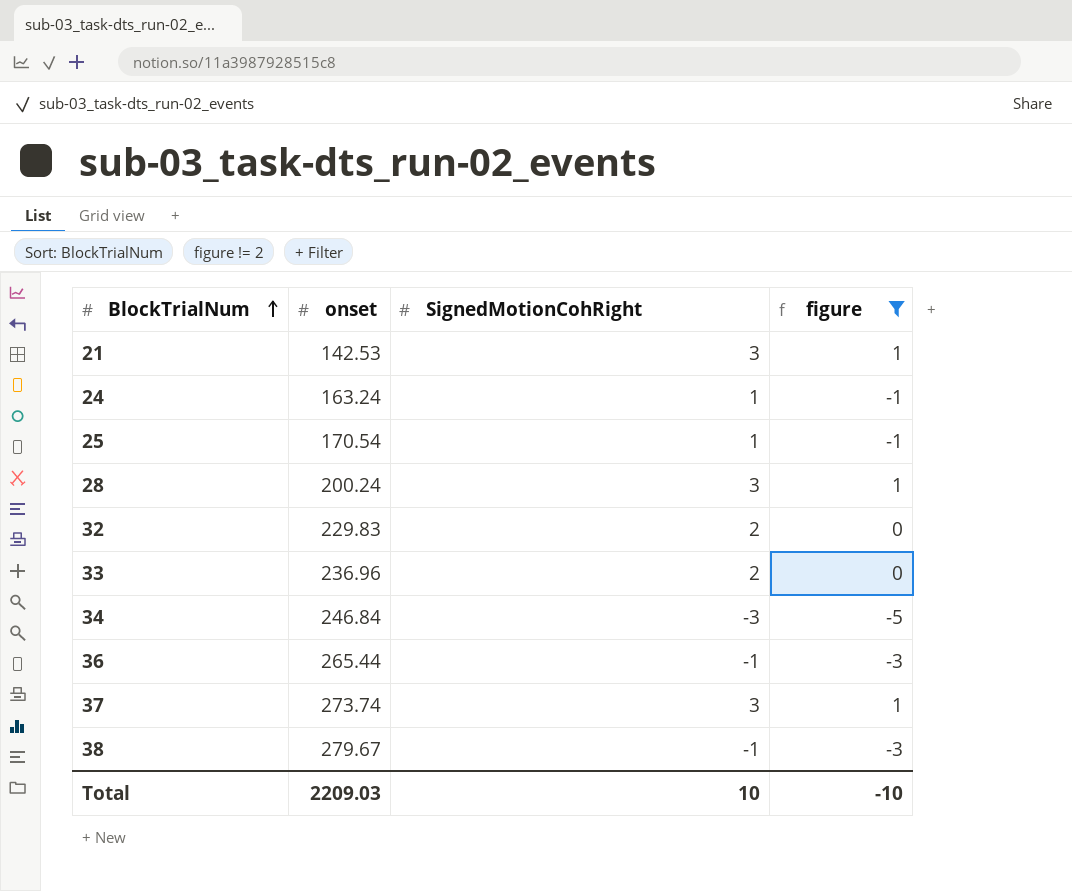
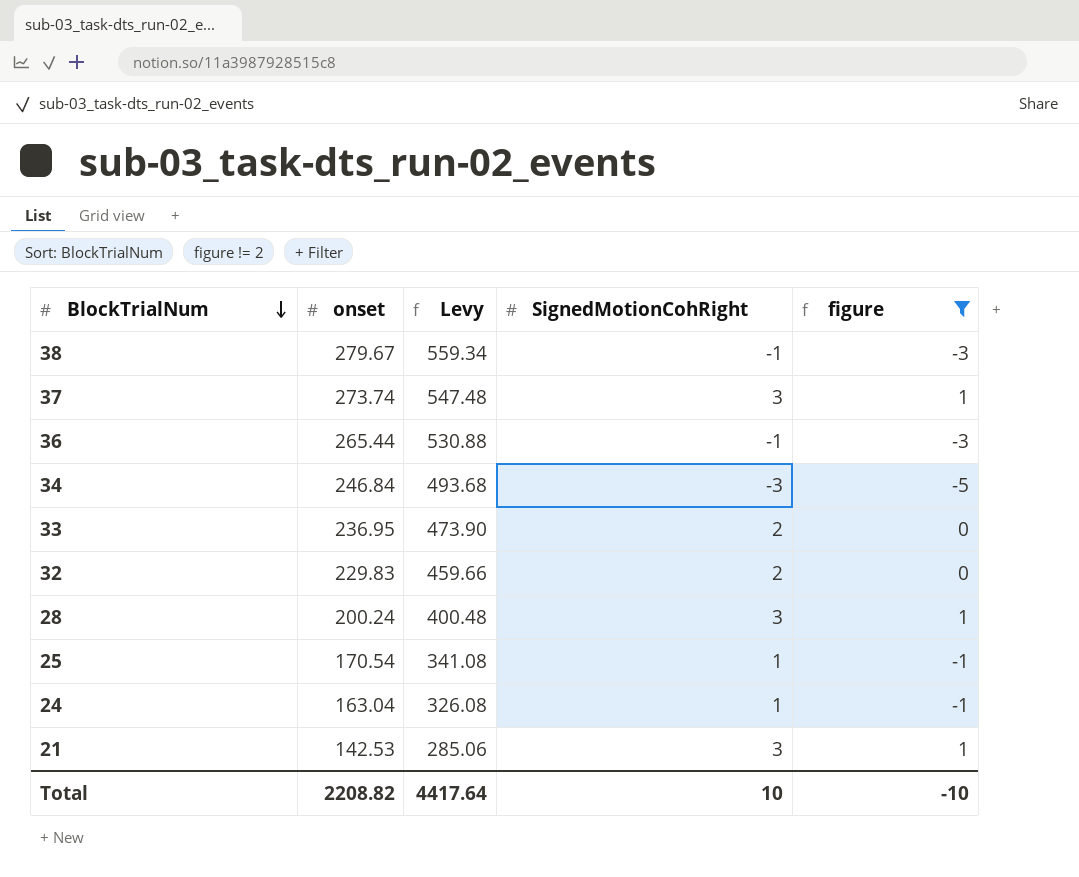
row order: BlockTrialNum ascending -> BlockTrialNum descending
column Levy | formula: none -> [onset] * 2
33 | onset: 236.96 -> 236.95
24 | onset: 163.24 -> 163.04
Total | onset: 2209.03 -> 2208.82

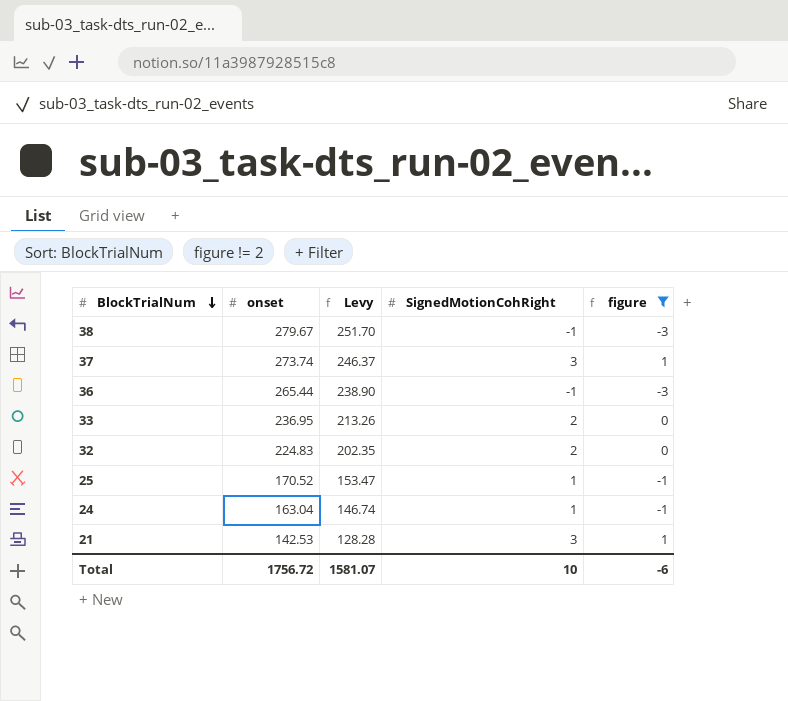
column Levy | formula: [onset] * 2 -> [onset] * 0.9
row 34: 246.84 | 493.68 | -3 | -5 -> none
row 28: 200.24 | 400.48 | 3 | 1 -> none
32 | onset: 229.83 -> 224.83
25 | onset: 170.54 -> 170.52
Total | onset: 2208.82 -> 1756.72
Total | Levy: 4417.64 -> 1581.07
Total | figure: -10 -> -6

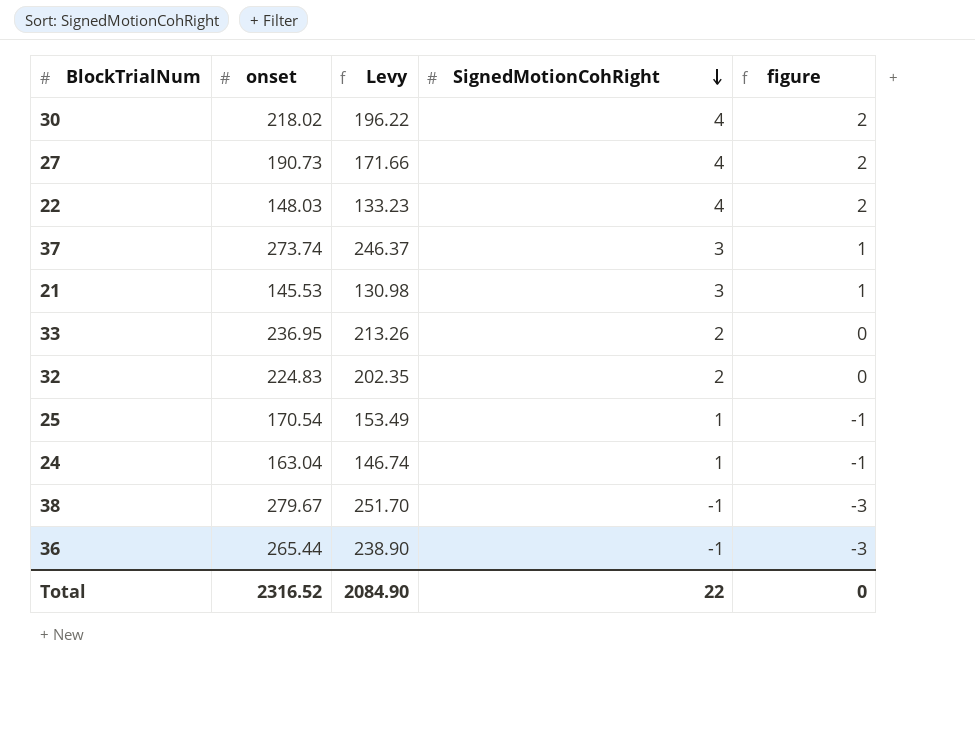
filter: figure != 2 -> none
row order: BlockTrialNum descending -> SignedMotionCohRight descending
21 | onset: 142.53 -> 145.53
21 | Levy: 128.28 -> 130.98
25 | onset: 170.52 -> 170.54
25 | Levy: 153.47 -> 153.49
Total | onset: 1756.72 -> 2316.52
Total | Levy: 1581.07 -> 2084.90
Total | SignedMotionCohRight: 10 -> 22
Total | figure: -6 -> 0

